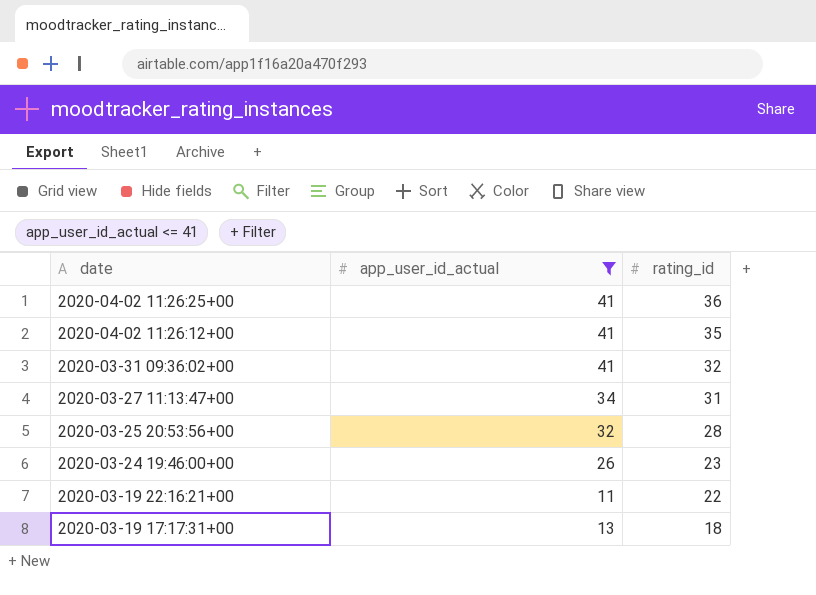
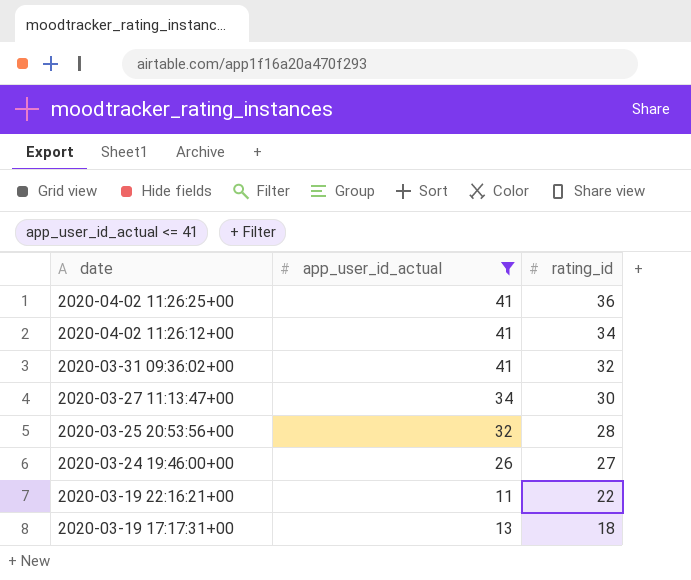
2020-04-02 11:26:12+00 | rating_id: 35 -> 34
2020-03-27 11:13:47+00 | rating_id: 31 -> 30
2020-03-24 19:46:00+00 | rating_id: 23 -> 27

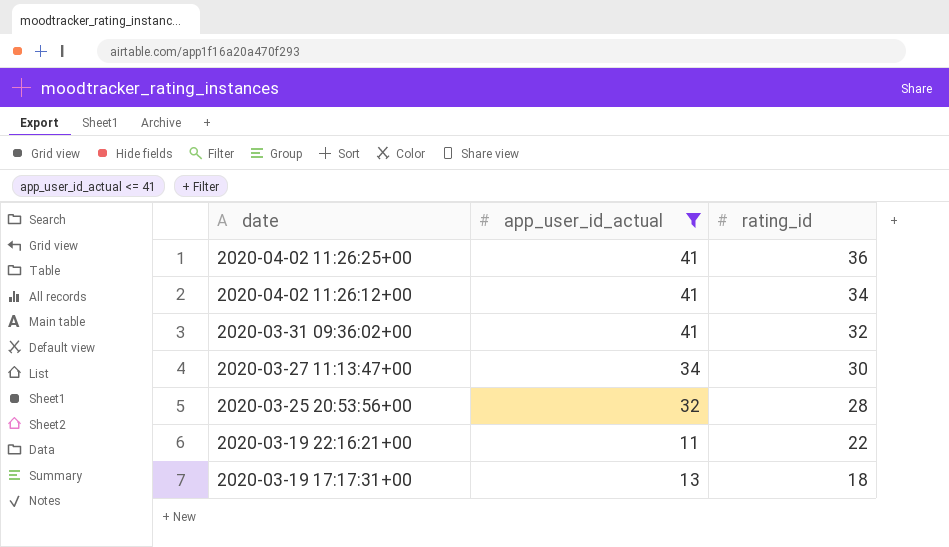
row 2020-03-24 19:46:00+00: 26 | 27 -> none

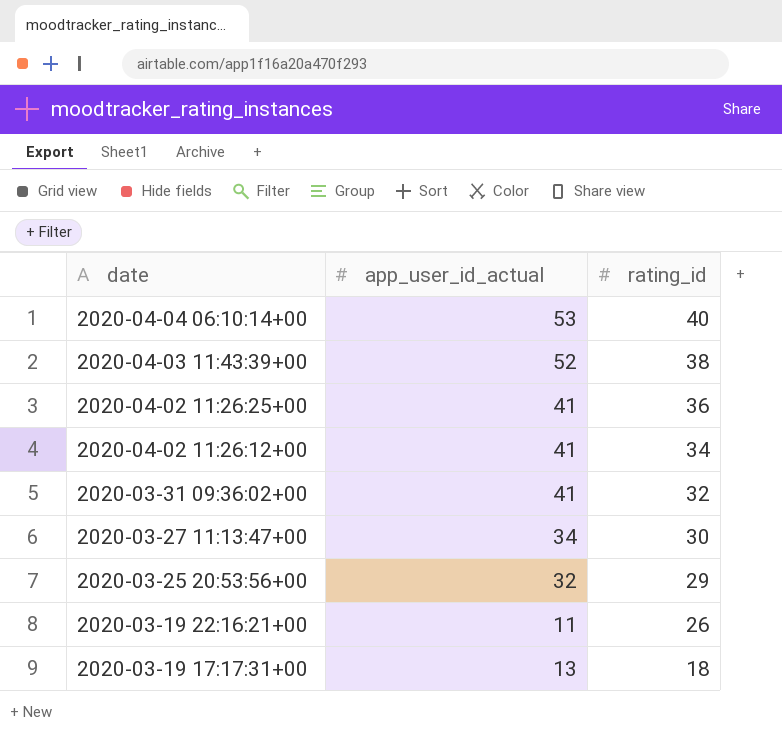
filter: app_user_id_actual <= 41 -> none
2020-03-25 20:53:56+00 | rating_id: 28 -> 29
2020-03-19 22:16:21+00 | rating_id: 22 -> 26

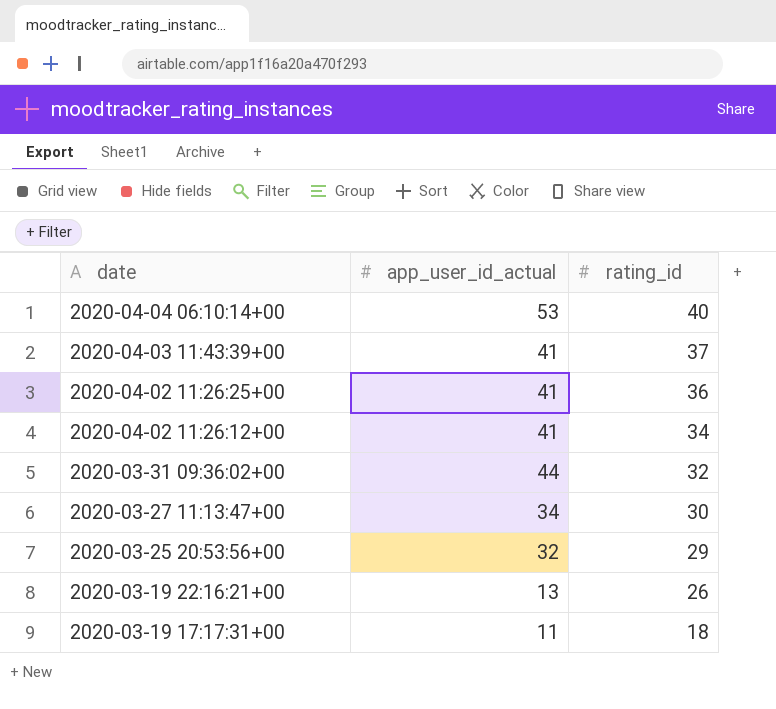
2020-04-03 11:43:39+00 | app_user_id_actual: 52 -> 41
2020-04-03 11:43:39+00 | rating_id: 38 -> 37
2020-03-31 09:36:02+00 | app_user_id_actual: 41 -> 44
2020-03-19 22:16:21+00 | app_user_id_actual: 11 -> 13
2020-03-19 17:17:31+00 | app_user_id_actual: 13 -> 11

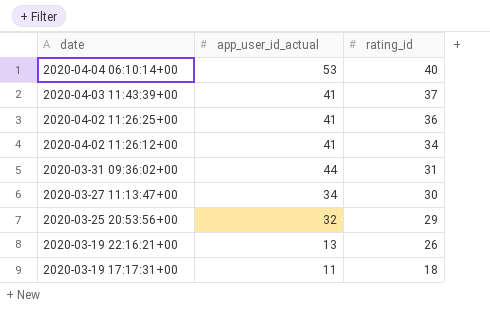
2020-03-31 09:36:02+00 | rating_id: 32 -> 31

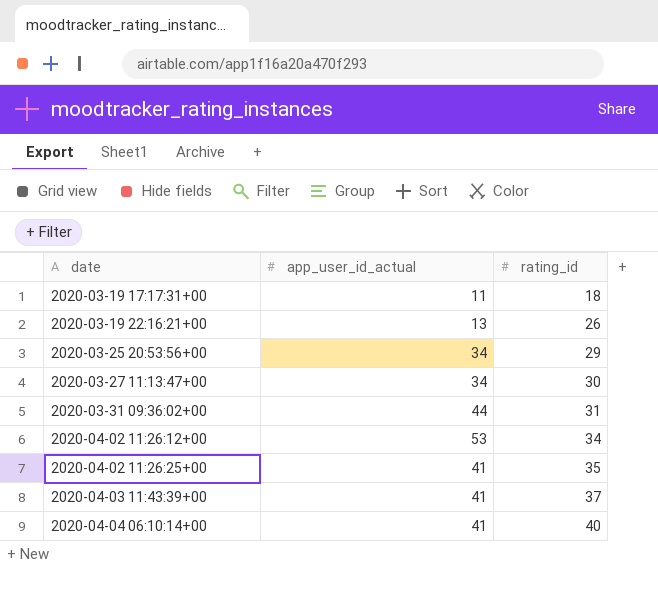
row order: date descending -> date ascending
2020-03-25 20:53:56+00 | app_user_id_actual: 32 -> 34
2020-04-02 11:26:12+00 | app_user_id_actual: 41 -> 53
2020-04-02 11:26:25+00 | rating_id: 36 -> 35
2020-04-04 06:10:14+00 | app_user_id_actual: 53 -> 41

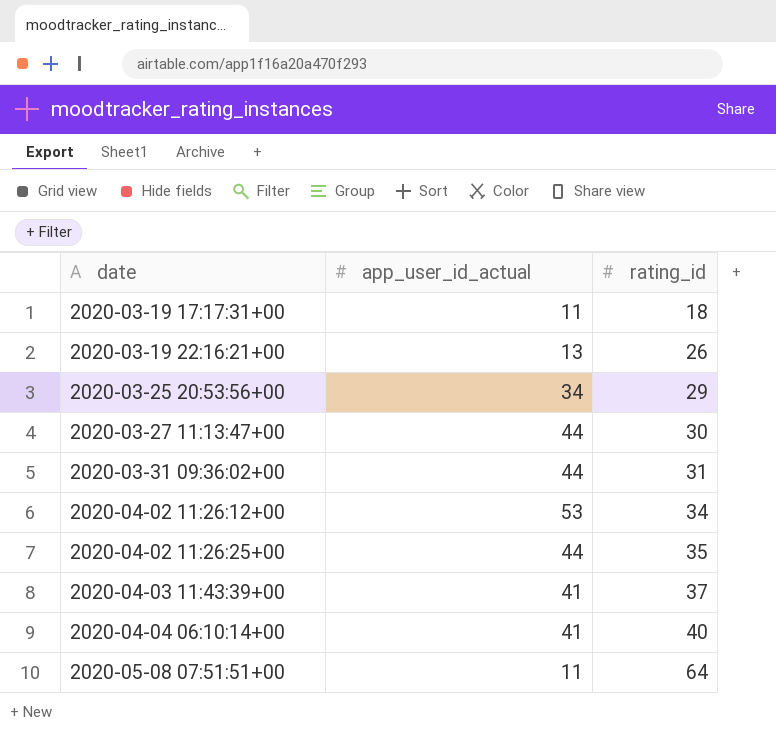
2020-03-27 11:13:47+00 | app_user_id_actual: 34 -> 44
2020-04-02 11:26:25+00 | app_user_id_actual: 41 -> 44
row 2020-05-08 07:51:51+00: none -> 11 | 64

